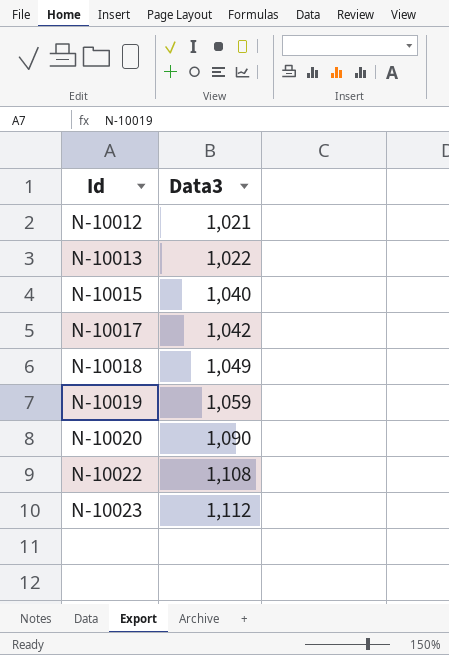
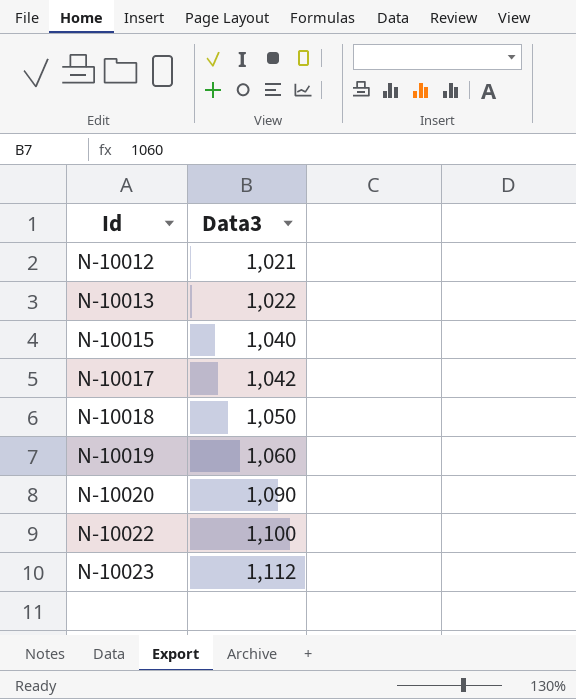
N-10018 | Data3: 1,049 -> 1,050
N-10019 | Data3: 1,059 -> 1,060
N-10022 | Data3: 1,108 -> 1,100

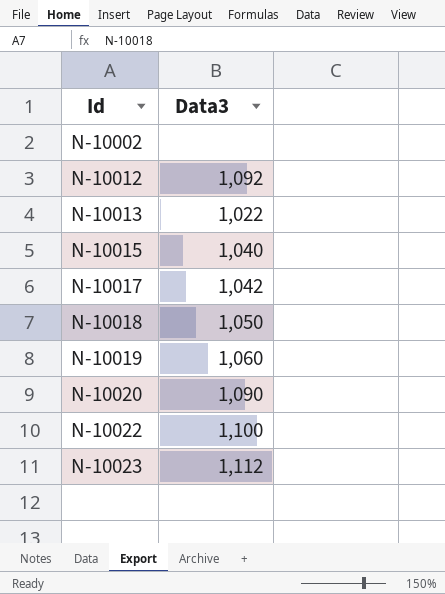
row N-10002: none -> none
N-10012 | Data3: 1,021 -> 1,092

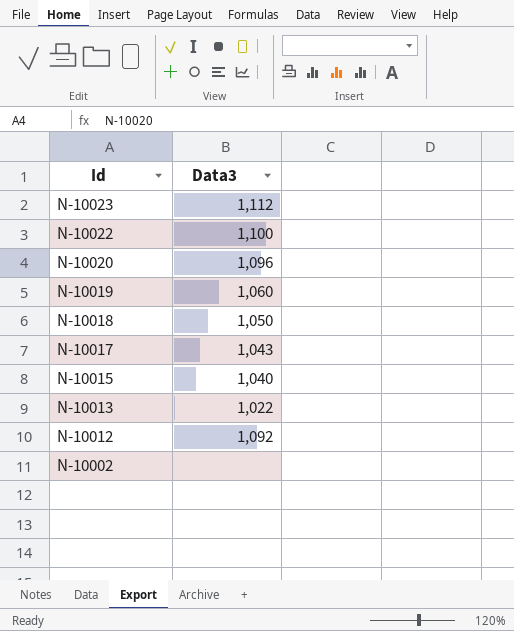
row order: Id ascending -> Id descending
N-10020 | Data3: 1,090 -> 1,096
N-10017 | Data3: 1,042 -> 1,043

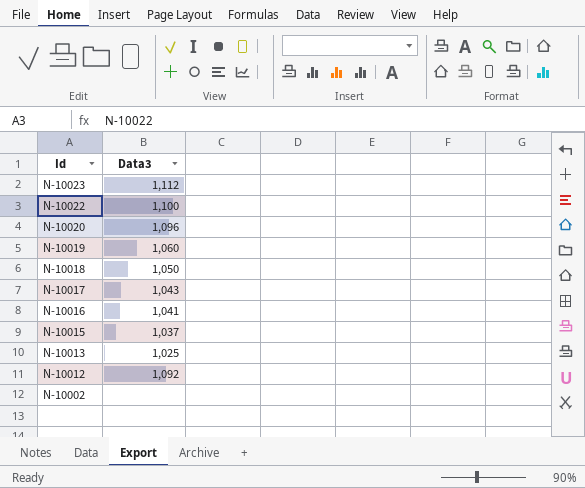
row N-10016: none -> 1,041
N-10015 | Data3: 1,040 -> 1,037
N-10013 | Data3: 1,022 -> 1,025

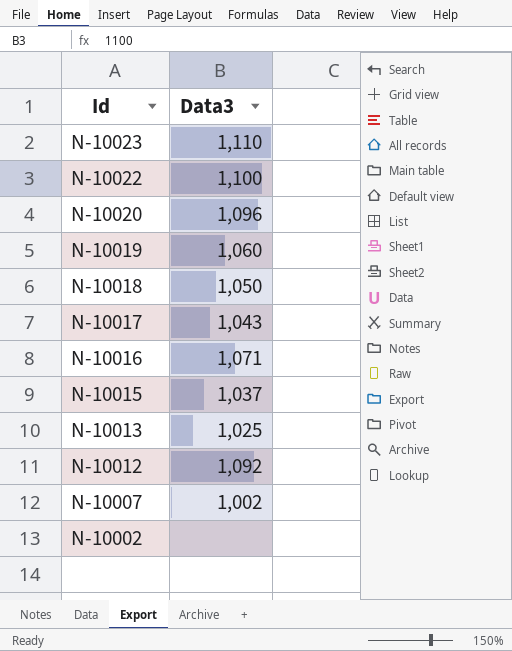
N-10023 | Data3: 1,112 -> 1,110
N-10016 | Data3: 1,041 -> 1,071
row N-10007: none -> 1,002

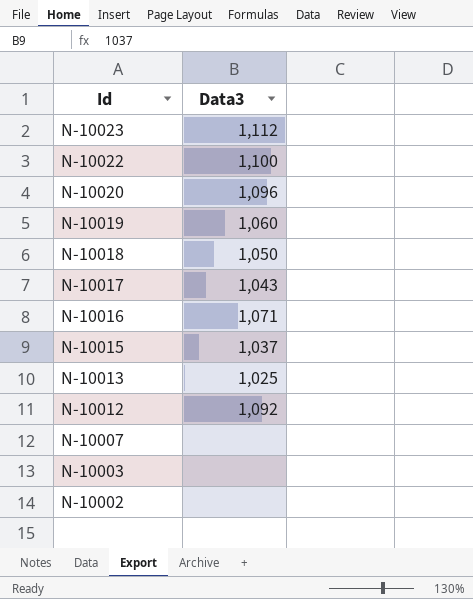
N-10023 | Data3: 1,110 -> 1,112
N-10007 | Data3: 1,002 -> none
row N-10003: none -> none

